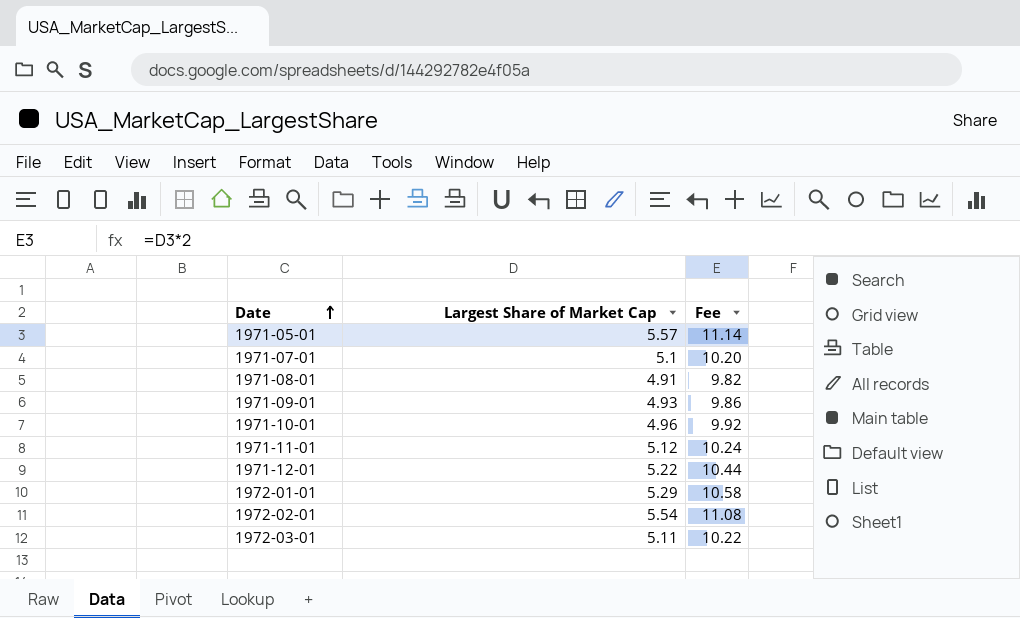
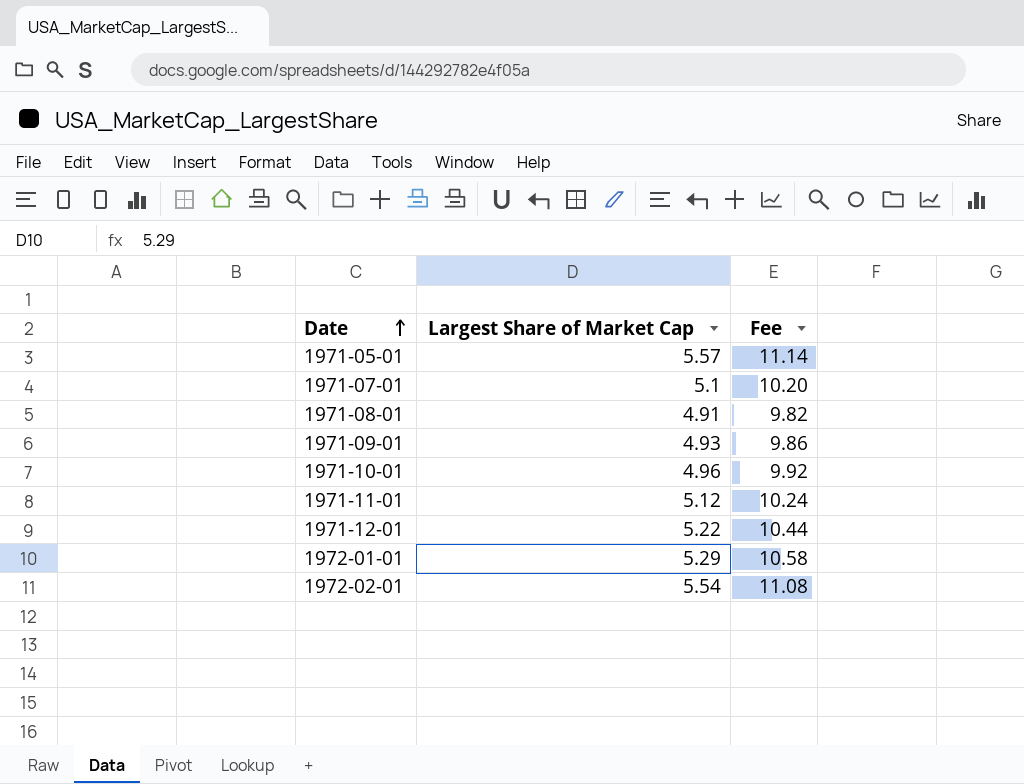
row 1972-03-01: 5.11 | 10.22 -> none

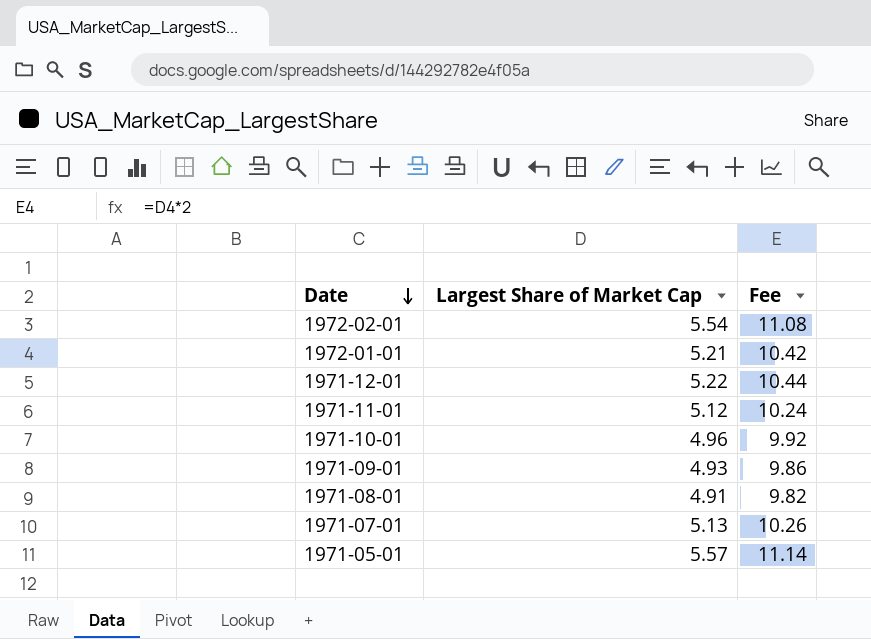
row order: Date ascending -> Date descending
1972-01-01 | Largest Share of Market Cap: 5.29 -> 5.21
1972-01-01 | Fee: 10.58 -> 10.42
1971-07-01 | Largest Share of Market Cap: 5.1 -> 5.13
1971-07-01 | Fee: 10.20 -> 10.26

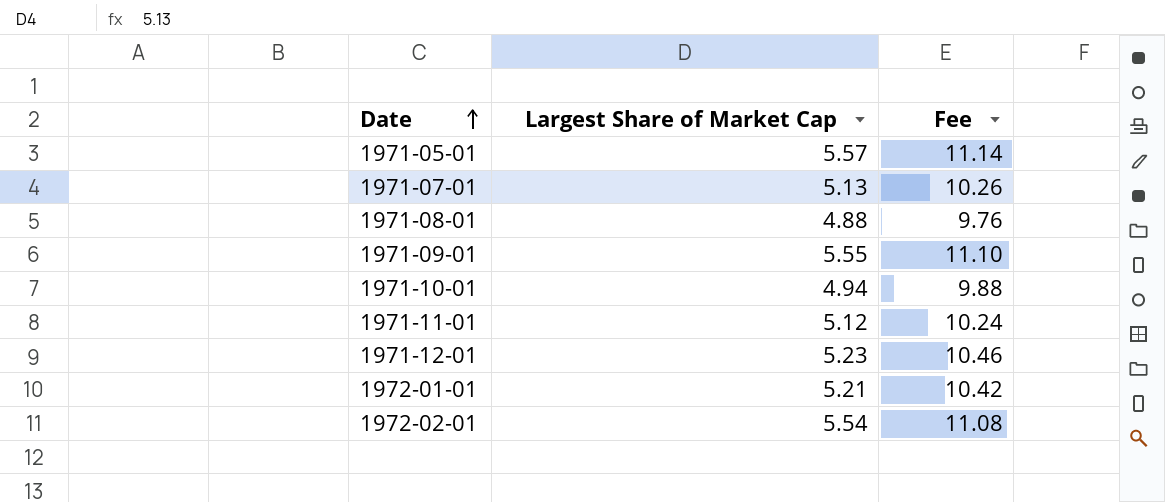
row order: Date descending -> Date ascending
1971-08-01 | Largest Share of Market Cap: 4.91 -> 4.88
1971-08-01 | Fee: 9.82 -> 9.76
1971-09-01 | Largest Share of Market Cap: 4.93 -> 5.55
1971-09-01 | Fee: 9.86 -> 11.10
1971-10-01 | Largest Share of Market Cap: 4.96 -> 4.94
1971-10-01 | Fee: 9.92 -> 9.88
1971-12-01 | Largest Share of Market Cap: 5.22 -> 5.23
1971-12-01 | Fee: 10.44 -> 10.46

